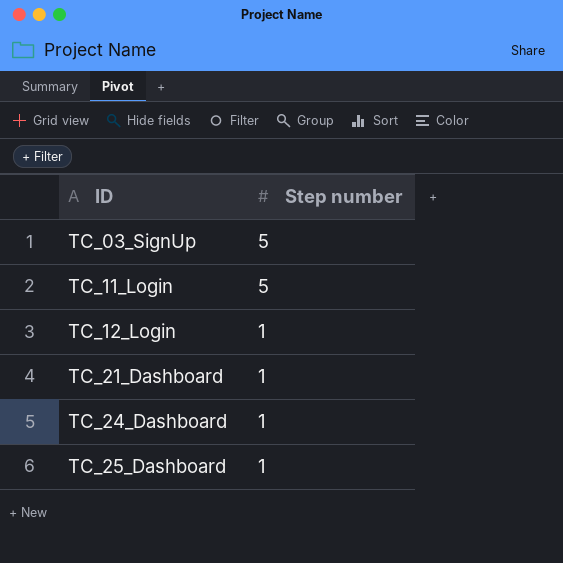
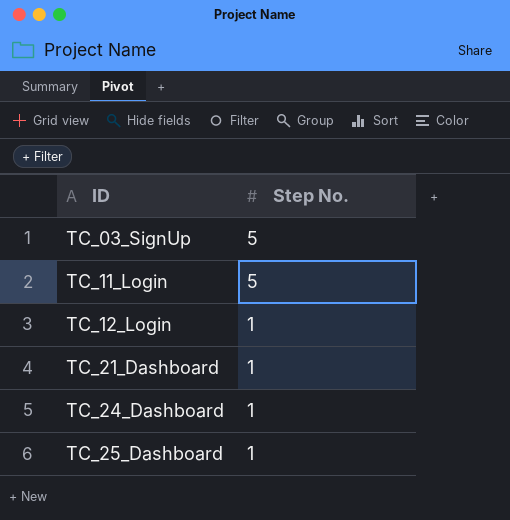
column name: Step number -> Step No.

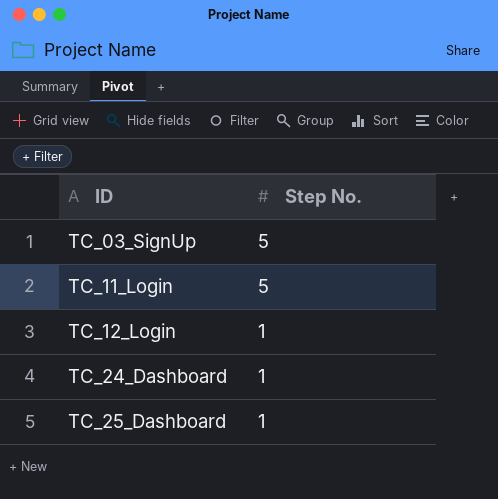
row TC_21_Dashboard: 1 -> none

